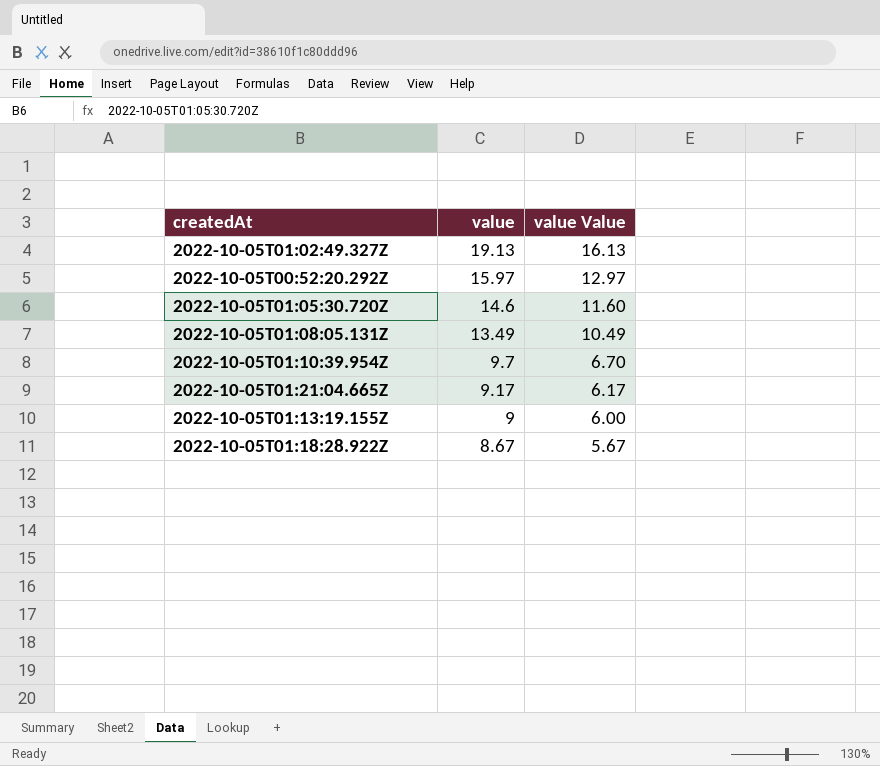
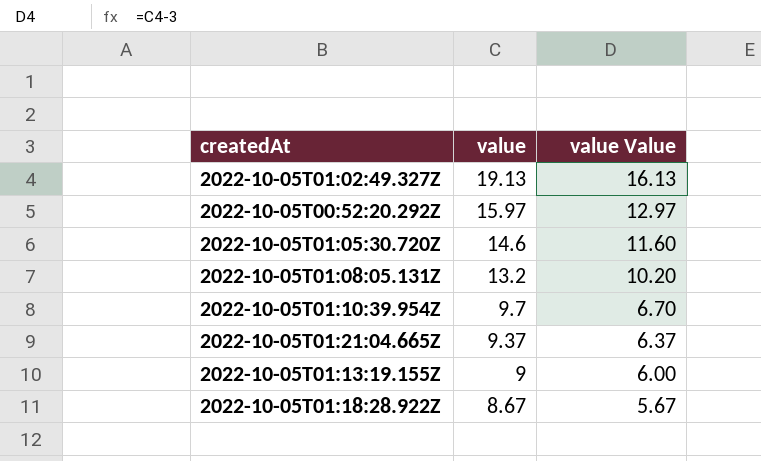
2022-10-05T01:08:05.131Z | value: 13.49 -> 13.2
2022-10-05T01:08:05.131Z | value Value: 10.49 -> 10.20
2022-10-05T01:21:04.665Z | value: 9.17 -> 9.37
2022-10-05T01:21:04.665Z | value Value: 6.17 -> 6.37

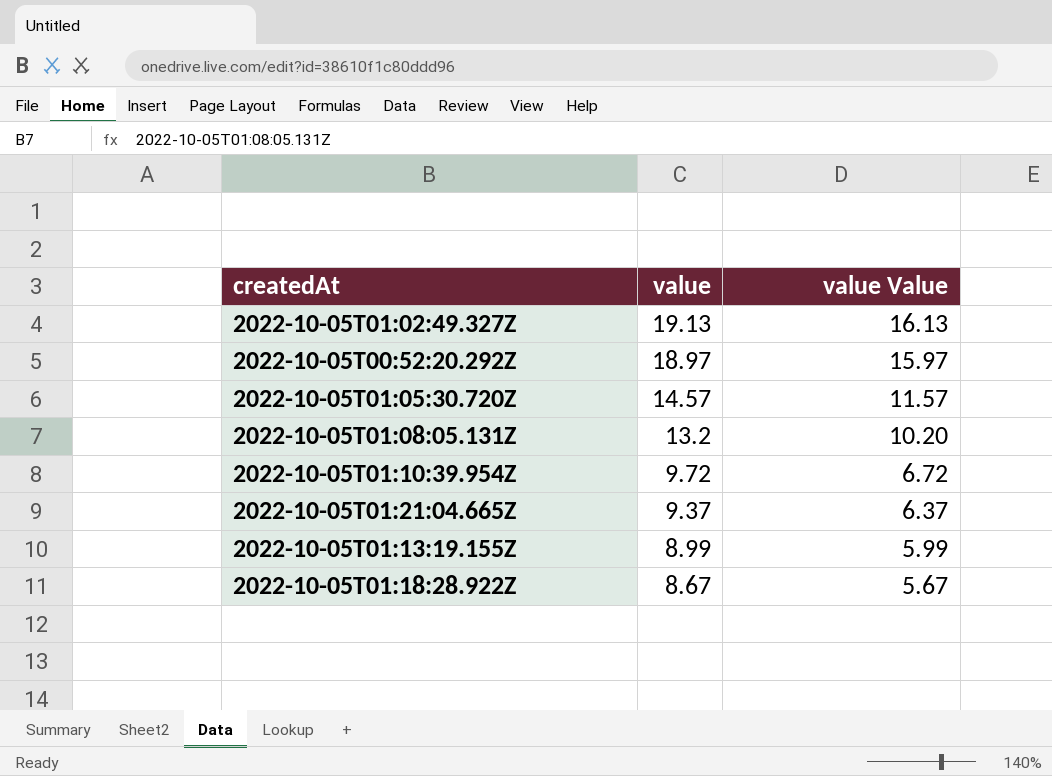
2022-10-05T00:52:20.292Z | value: 15.97 -> 18.97
2022-10-05T00:52:20.292Z | value Value: 12.97 -> 15.97
2022-10-05T01:05:30.720Z | value: 14.6 -> 14.57
2022-10-05T01:05:30.720Z | value Value: 11.60 -> 11.57
2022-10-05T01:10:39.954Z | value: 9.7 -> 9.72
2022-10-05T01:10:39.954Z | value Value: 6.70 -> 6.72
2022-10-05T01:13:19.155Z | value: 9 -> 8.99
2022-10-05T01:13:19.155Z | value Value: 6.00 -> 5.99

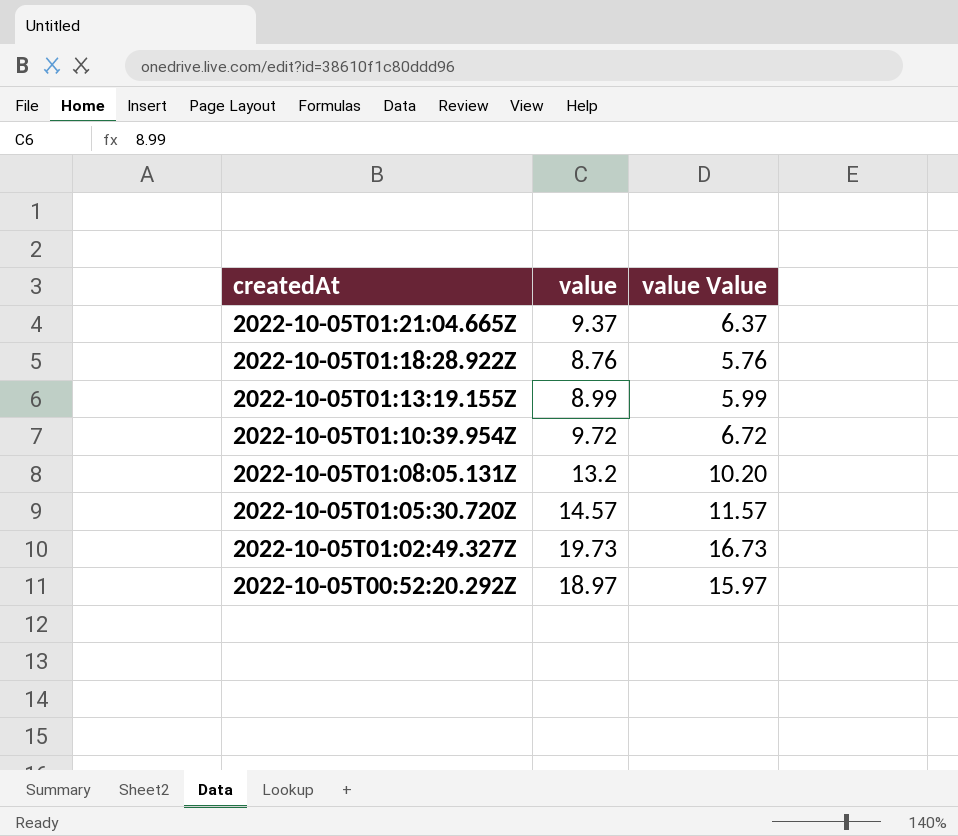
row order: value descending -> createdAt descending
2022-10-05T01:18:28.922Z | value: 8.67 -> 8.76
2022-10-05T01:18:28.922Z | value Value: 5.67 -> 5.76
2022-10-05T01:02:49.327Z | value: 19.13 -> 19.73
2022-10-05T01:02:49.327Z | value Value: 16.13 -> 16.73

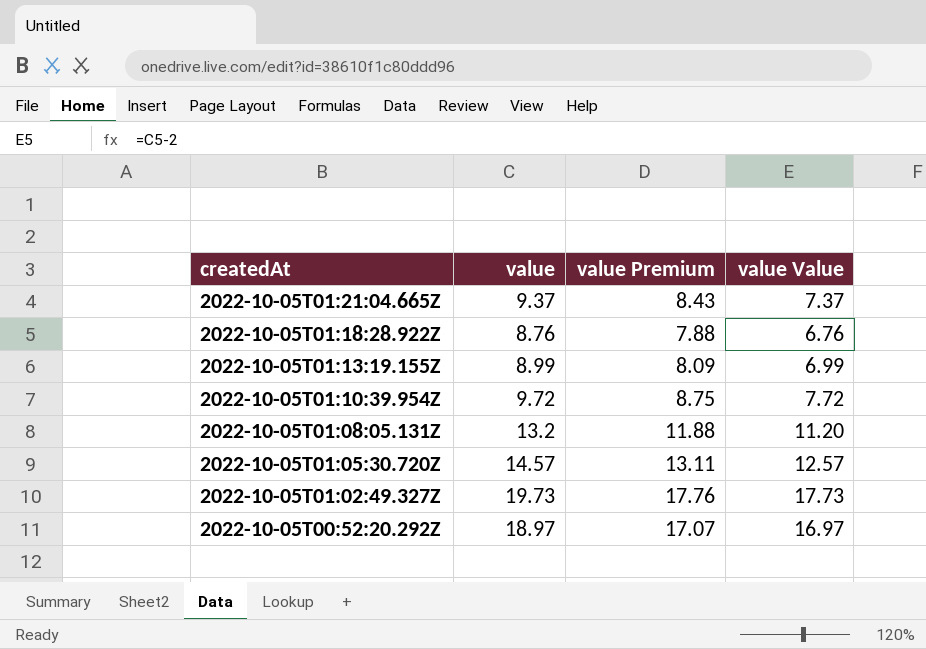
column value Premium | formula: none -> [value] * 0.9
column value Value | formula: [value] - 3 -> [value] - 2

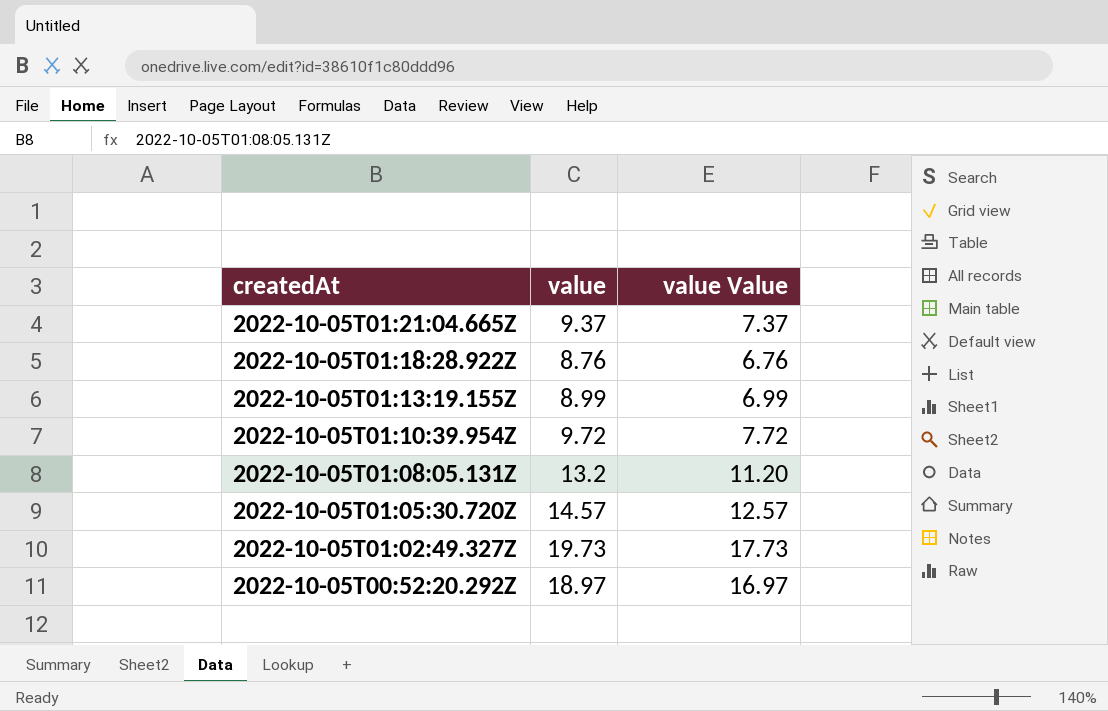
column value Premium | formula: [value] * 0.9 -> none

